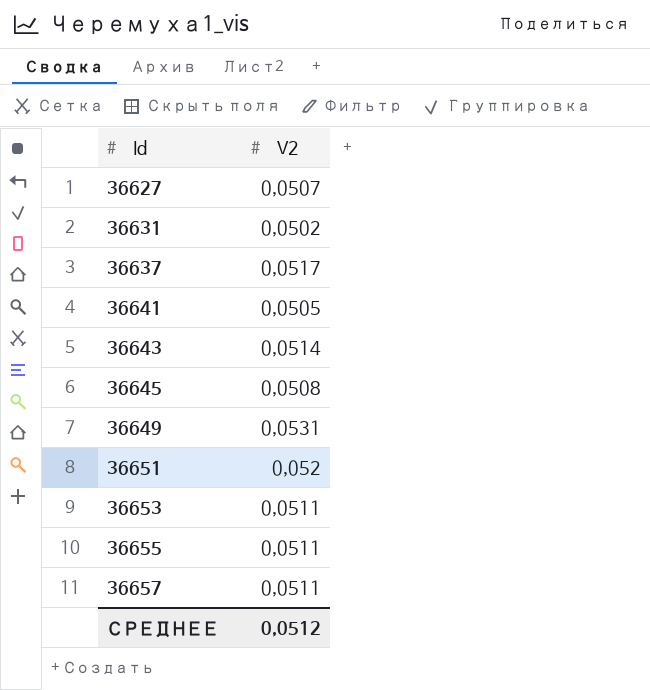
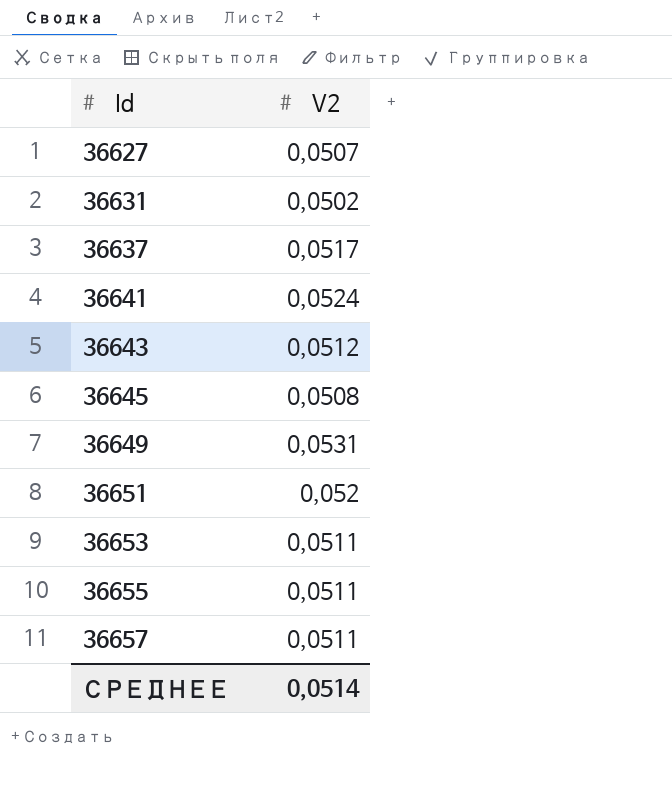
36641 | V2: 0,0505 -> 0,0524
36643 | V2: 0,0514 -> 0,0512
СРЕДНЕЕ | V2: 0,0512 -> 0,0514

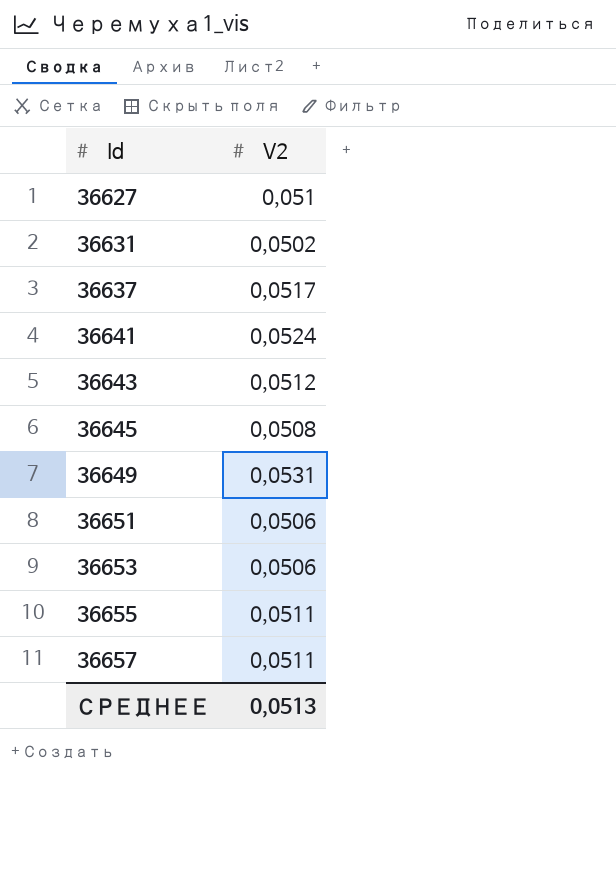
36627 | V2: 0,0507 -> 0,051
36651 | V2: 0,052 -> 0,0506
36653 | V2: 0,0511 -> 0,0506
СРЕДНЕЕ | V2: 0,0514 -> 0,0513

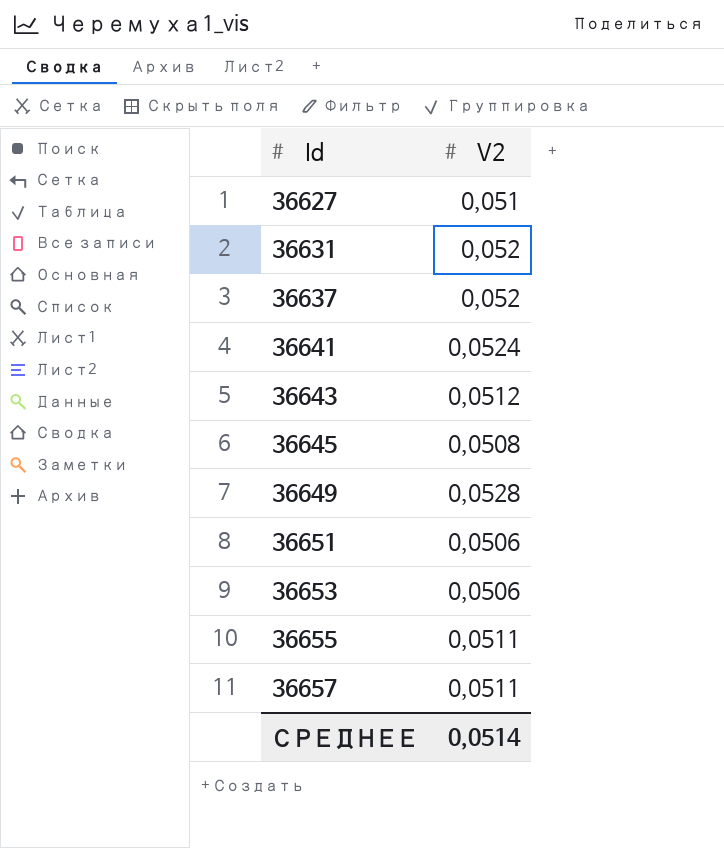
36631 | V2: 0,0502 -> 0,052
36637 | V2: 0,0517 -> 0,052
36649 | V2: 0,0531 -> 0,0528
СРЕДНЕЕ | V2: 0,0513 -> 0,0514

